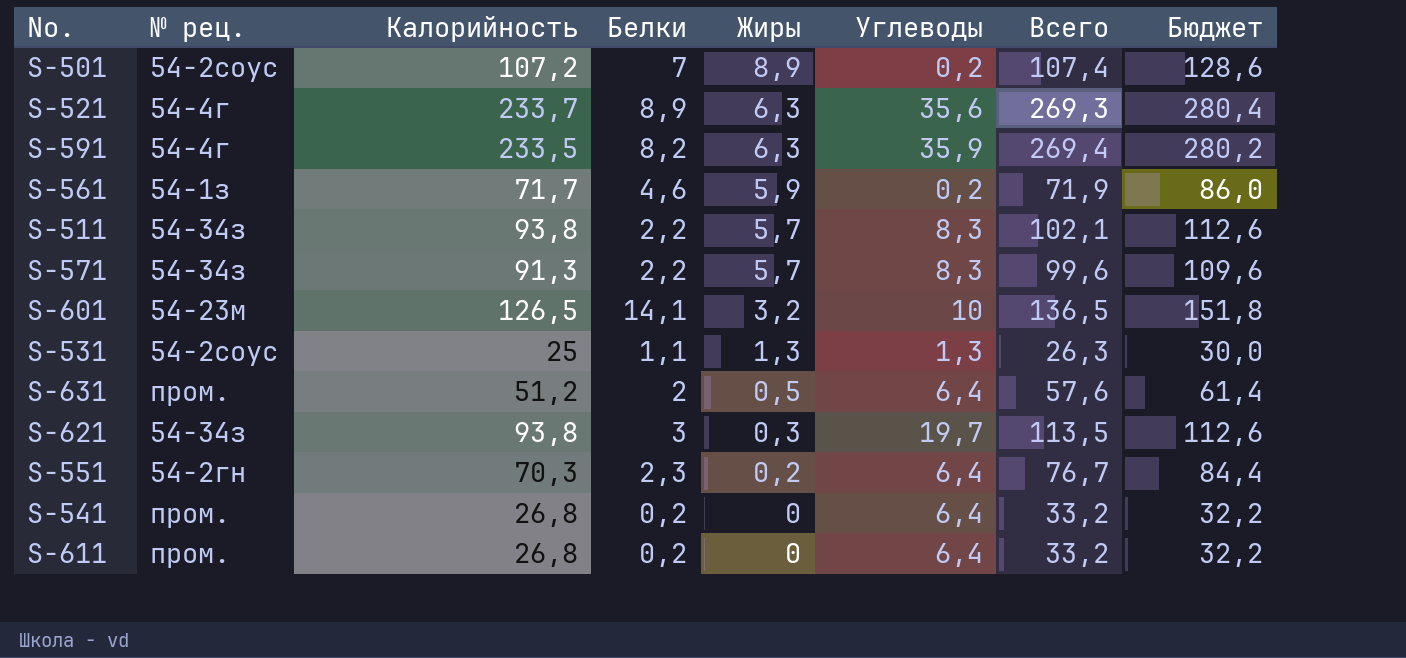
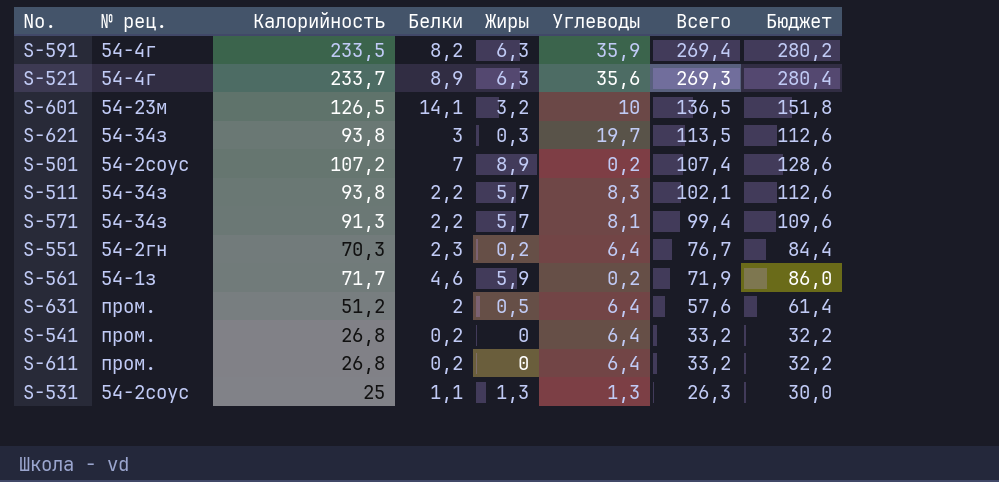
row order: Жиры descending -> Всего descending
S-571 | Углеводы: 8,3 -> 8,1
S-571 | Всего: 99,6 -> 99,4

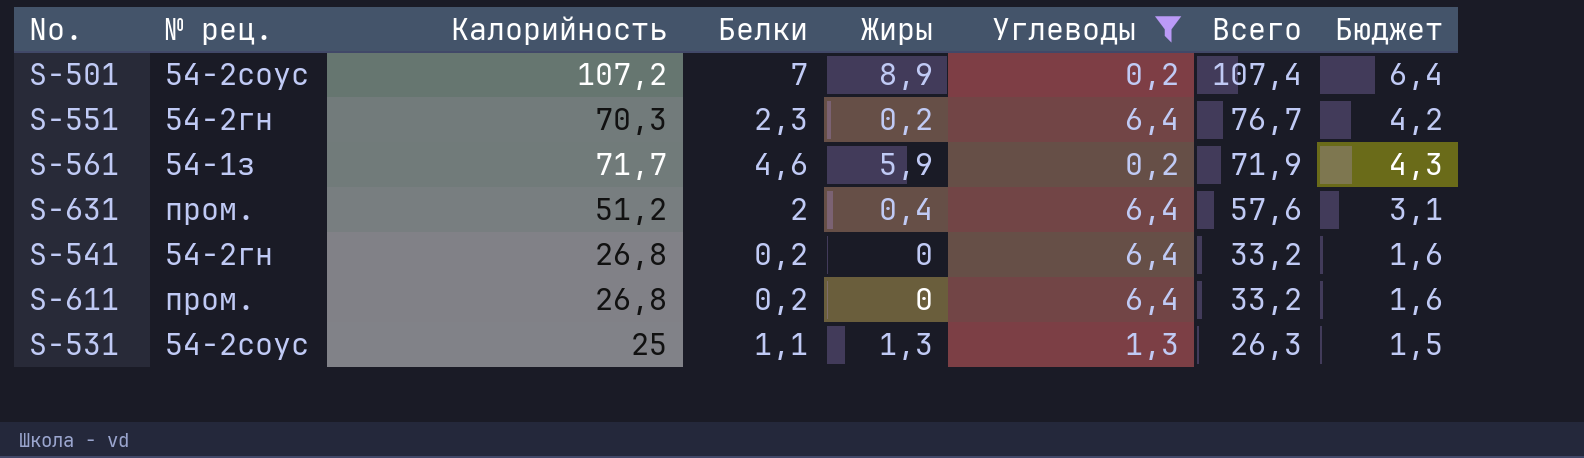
filter: none -> Углеводы <= 6,4
column Бюджет | formula: [Калорийность] * 1,2 -> [Калорийность] * 0,06
S-631 | Жиры: 0,5 -> 0,4
S-541 | № рец.: пром. -> 54-2гн

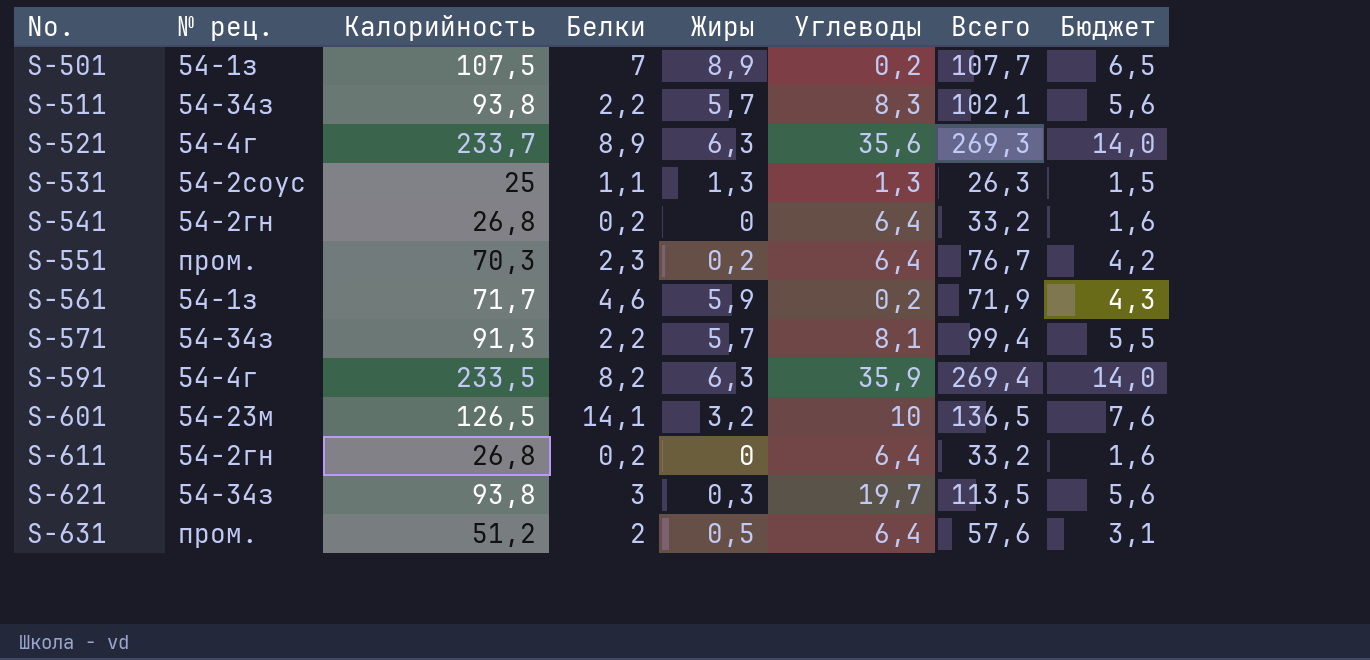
filter: Углеводы <= 6,4 -> none
row order: Всего descending -> No. ascending
S-501 | № рец.: 54-2соус -> 54-1з
S-501 | Калорийность: 107,2 -> 107,5
S-501 | Всего: 107,4 -> 107,7
S-501 | Бюджет: 6,4 -> 6,5
S-551 | № рец.: 54-2гн -> пром.
S-611 | № рец.: пром. -> 54-2гн
S-631 | Жиры: 0,4 -> 0,5

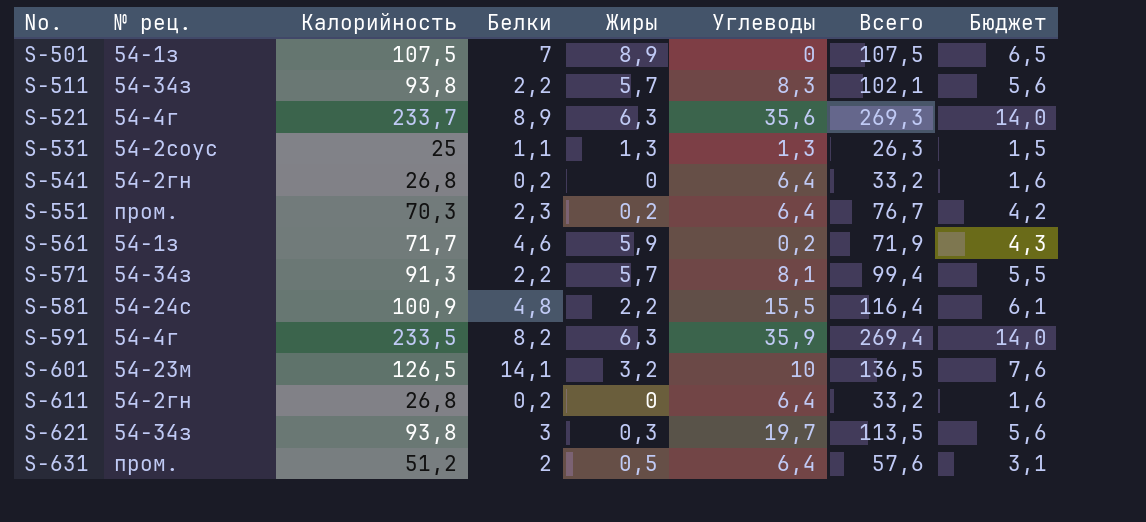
S-501 | Углеводы: 0,2 -> 0
S-501 | Всего: 107,7 -> 107,5
row S-581: none -> 54-24с | 100,9 | 4,8 | 2,2 | 15,5 | 116,4 | 6,1

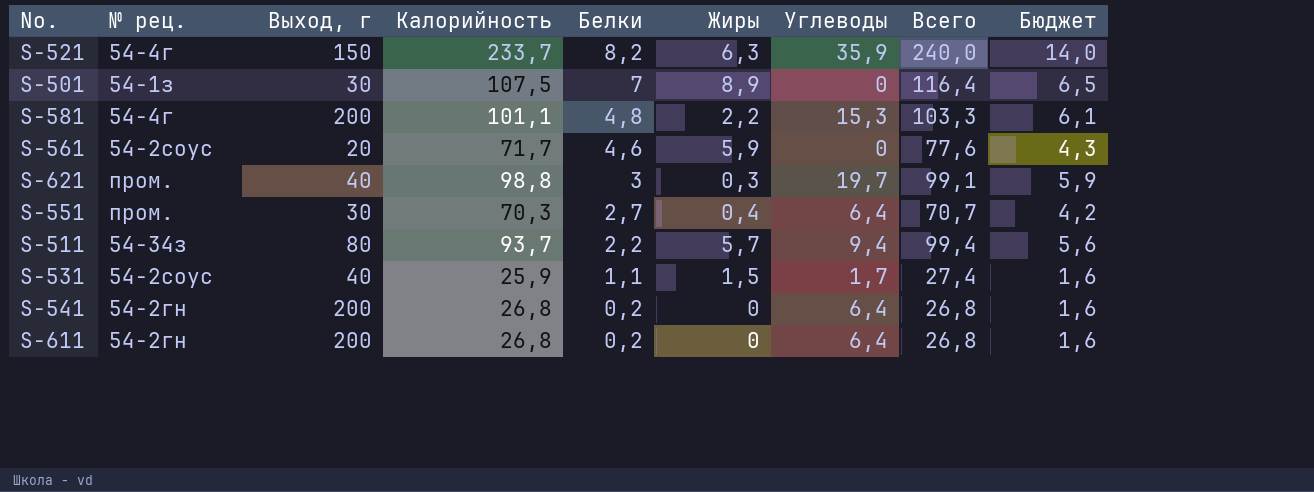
row order: No. ascending -> Белки descending
column Выход, г | position: none -> 3
column Всего | formula: [Калорийность] + [Углеводы] -> [Калорийность] + [Жиры]
row S-571: 54-34з | 91,3 | 2,2 | 5,7 | 8,1 | 99,4 | 5,5 -> none
row S-591: 54-4г | 233,5 | 8,2 | 6,3 | 35,9 | 269,4 | 14,0 -> none
row S-601: 54-23м | 126,5 | 14,1 | 3,2 | 10 | 136,5 | 7,6 -> none
row S-631: пром. | 51,2 | 2 | 0,5 | 6,4 | 57,6 | 3,1 -> none
S-521 | Белки: 8,9 -> 8,2
S-521 | Углеводы: 35,6 -> 35,9
S-581 | № рец.: 54-24с -> 54-4г
S-581 | Калорийность: 100,9 -> 101,1
S-581 | Углеводы: 15,5 -> 15,3
S-561 | № рец.: 54-1з -> 54-2соус
S-561 | Углеводы: 0,2 -> 0
S-621 | № рец.: 54-34з -> пром.
S-621 | Калорийность: 93,8 -> 98,8
S-621 | Бюджет: 5,6 -> 5,9
S-551 | Белки: 2,3 -> 2,7
S-551 | Жиры: 0,2 -> 0,4
S-511 | Калорийность: 93,8 -> 93,7
S-511 | Углеводы: 8,3 -> 9,4
S-531 | Калорийность: 25 -> 25,9
S-531 | Жиры: 1,3 -> 1,5
S-531 | Углеводы: 1,3 -> 1,7
S-531 | Бюджет: 1,5 -> 1,6

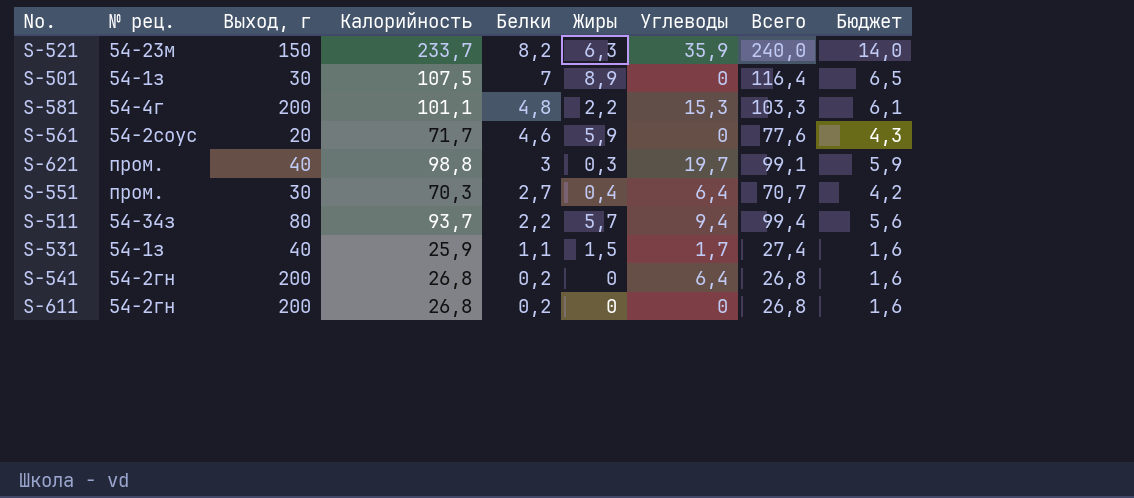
S-521 | № рец.: 54-4г -> 54-23м
S-531 | № рец.: 54-2соус -> 54-1з
S-611 | Углеводы: 6,4 -> 0

